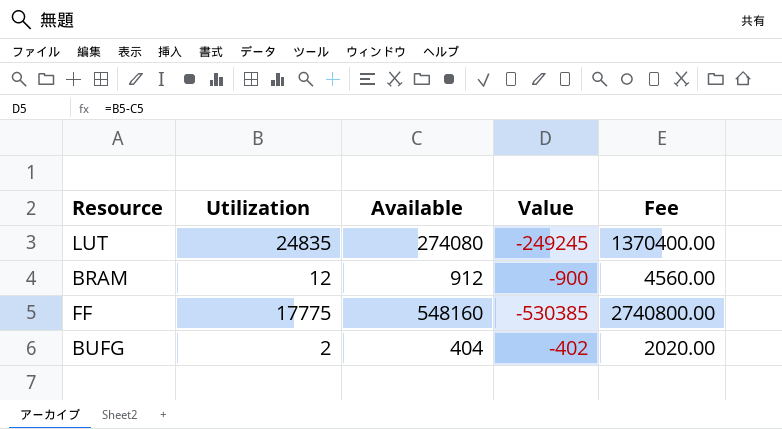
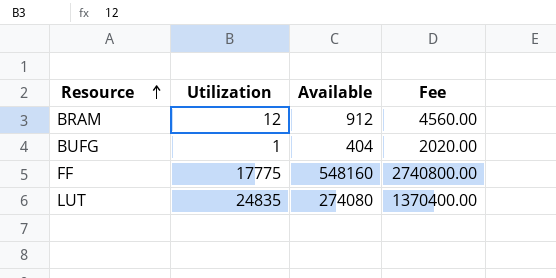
row order: none -> Resource ascending
column Value | formula: [Utilization] - [Available] -> none
BUFG | Utilization: 2 -> 1

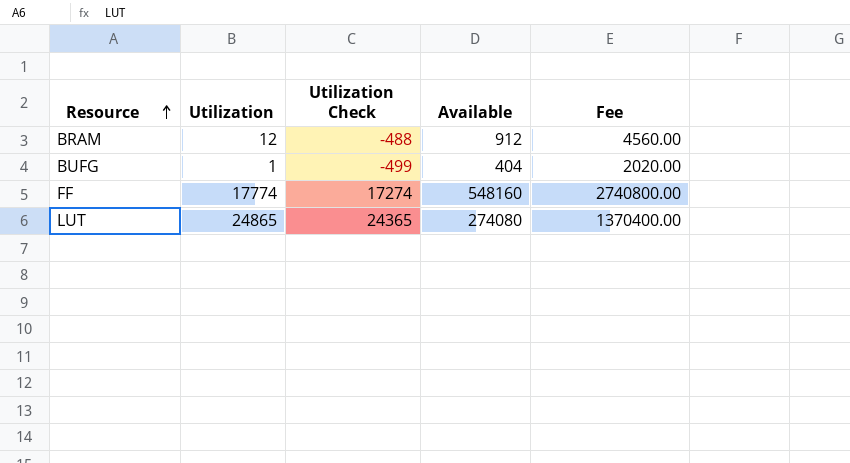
column Utilization Check | formula: none -> [Utilization] - 500
FF | Utilization: 17775 -> 17774
LUT | Utilization: 24835 -> 24865

